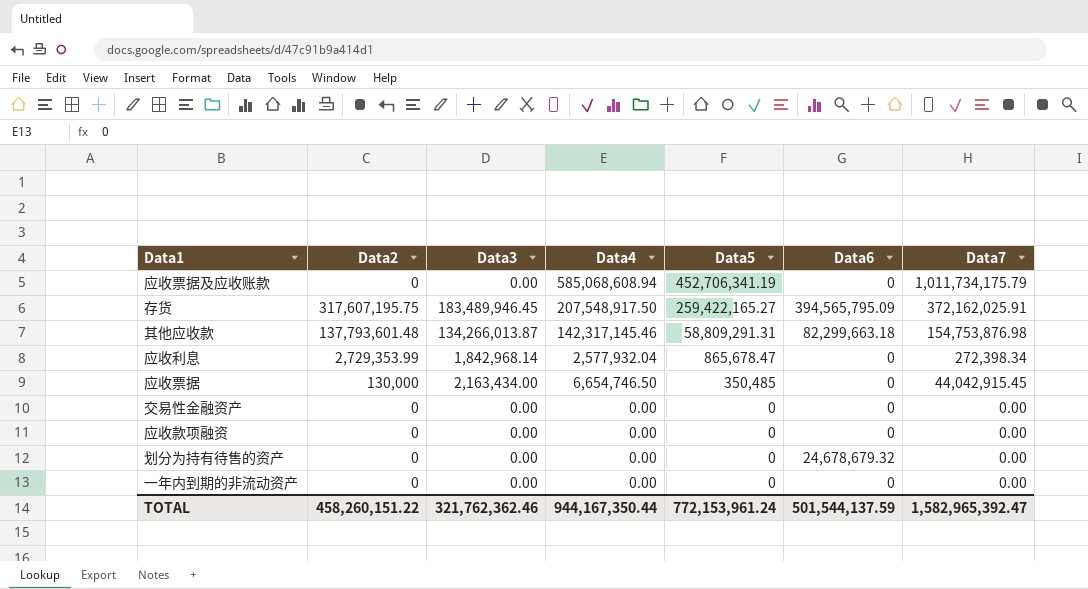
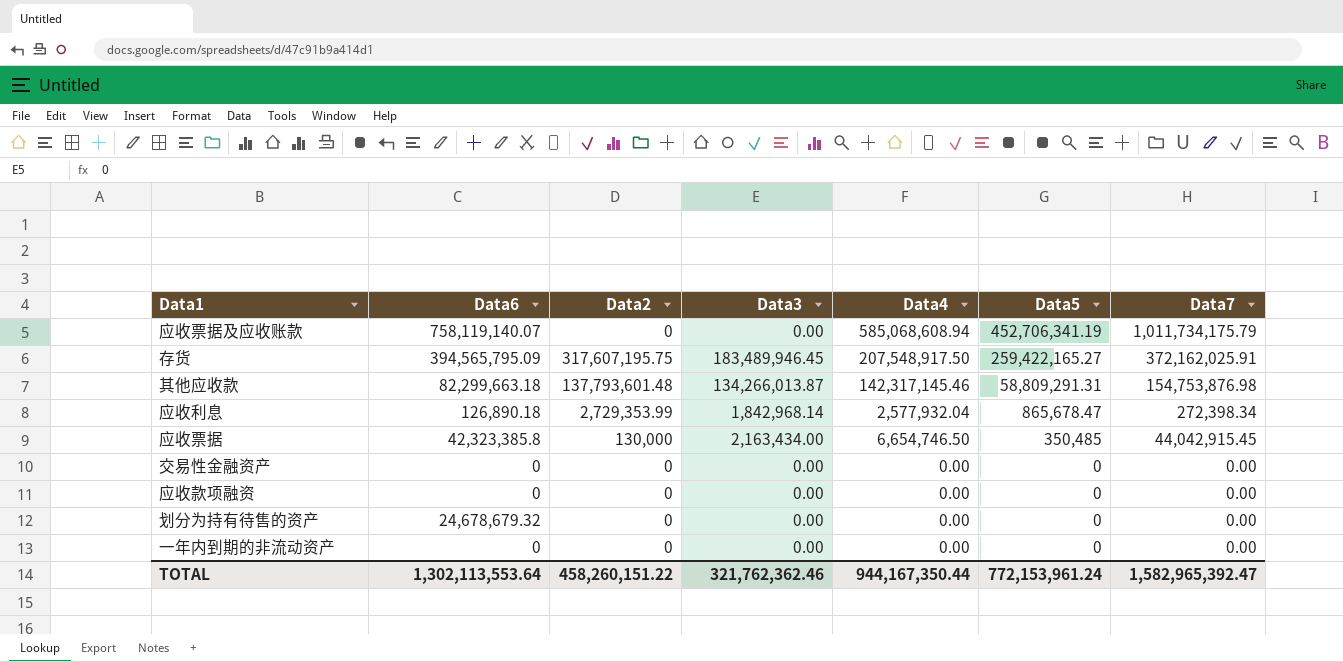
column Data6 | position: 6 -> 2
应收票据及应收账款 | Data6: 0 -> 758,119,140.07
应收利息 | Data6: 0 -> 126,890.18
应收票据 | Data6: 0 -> 42,323,385.8
TOTAL | Data6: 501,544,137.59 -> 1,302,113,553.64

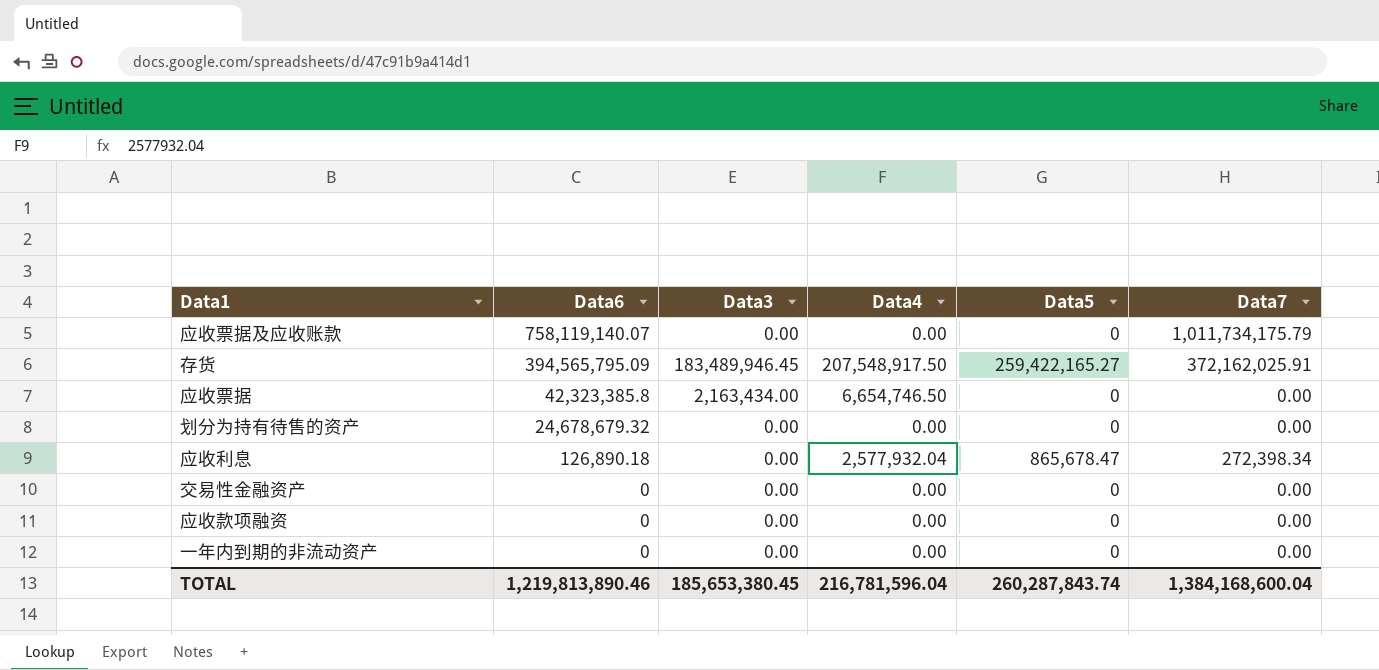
row order: Data5 descending -> Data6 descending
column Data2 | position: 3 -> none
row 其他应收款: 82,299,663.18 | 137,793,601.48 | 134,266,013.87 | 142,317,145.46 | 58,809,291.31 | 154,753,876.98 -> none
应收票据及应收账款 | Data4: 585,068,608.94 -> 0.00
应收票据及应收账款 | Data5: 452,706,341.19 -> 0
应收票据 | Data5: 350,485 -> 0
应收票据 | Data7: 44,042,915.45 -> 0.00
应收利息 | Data3: 1,842,968.14 -> 0.00
TOTAL | Data6: 1,302,113,553.64 -> 1,219,813,890.46
TOTAL | Data3: 321,762,362.46 -> 185,653,380.45
TOTAL | Data4: 944,167,350.44 -> 216,781,596.04
TOTAL | Data5: 772,153,961.24 -> 260,287,843.74
TOTAL | Data7: 1,582,965,392.47 -> 1,384,168,600.04

